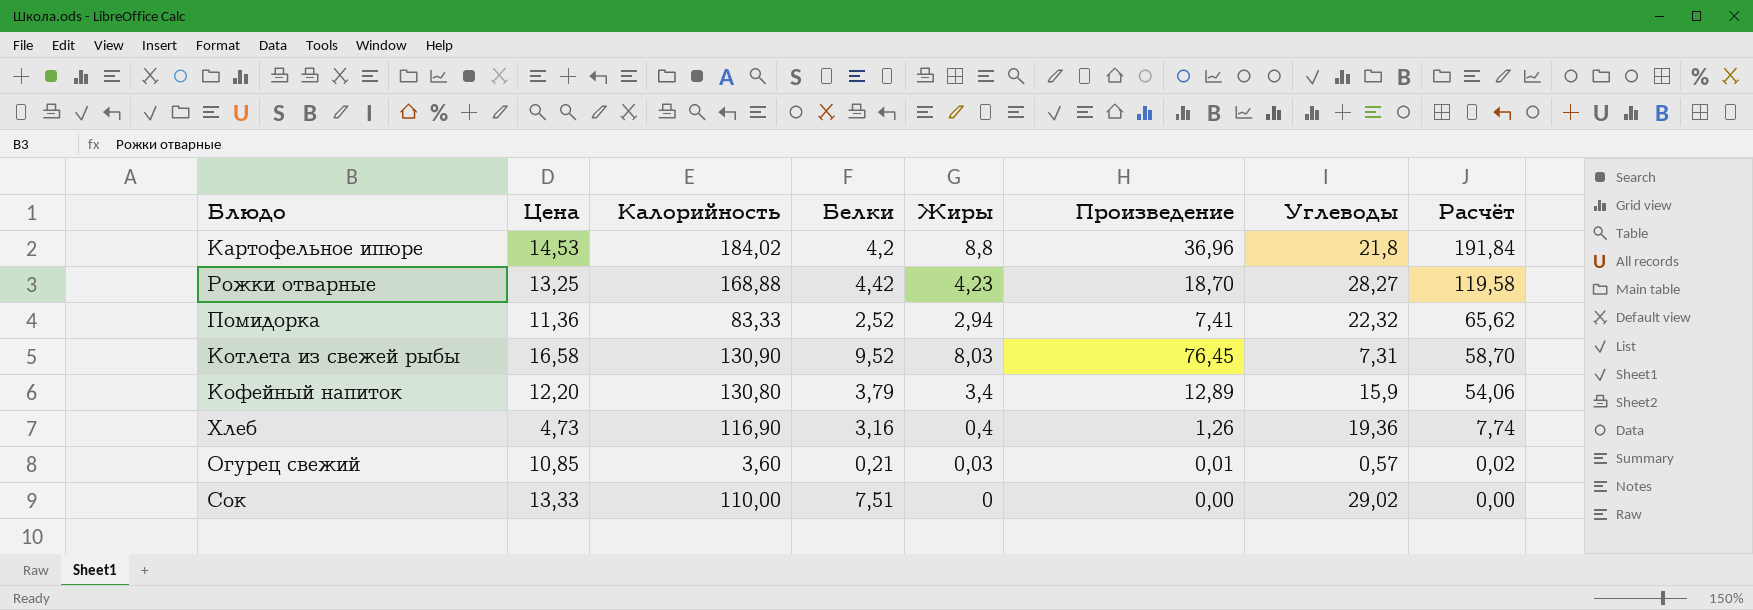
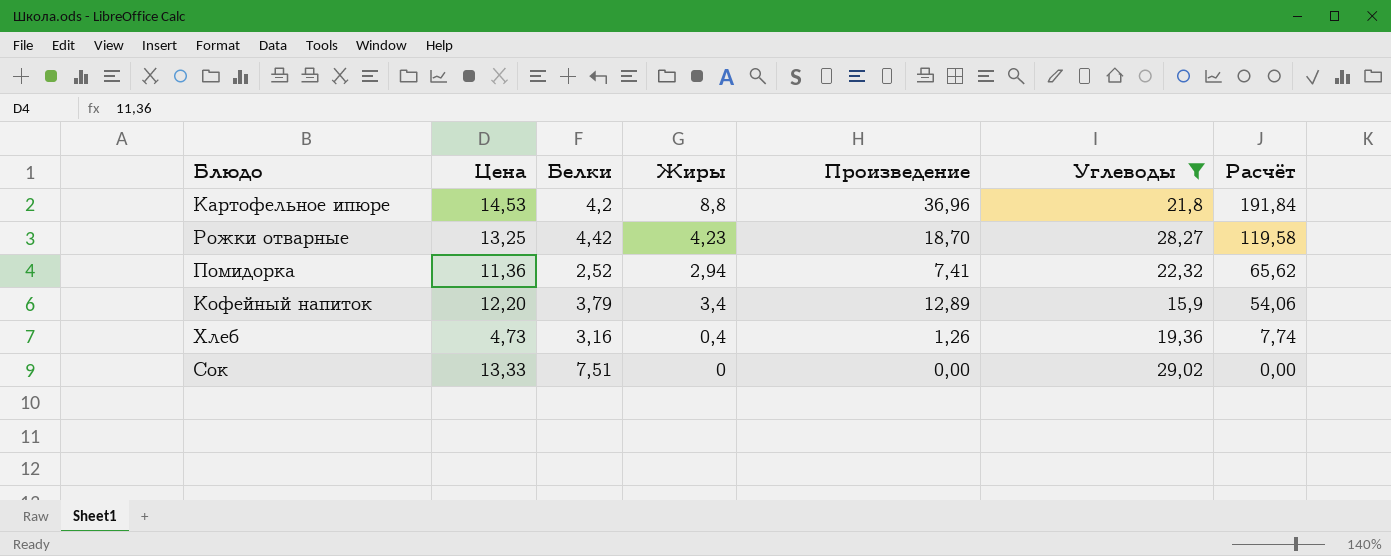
filter: none -> Углеводы >= 15,9
column Калорийность | position: 3 -> none

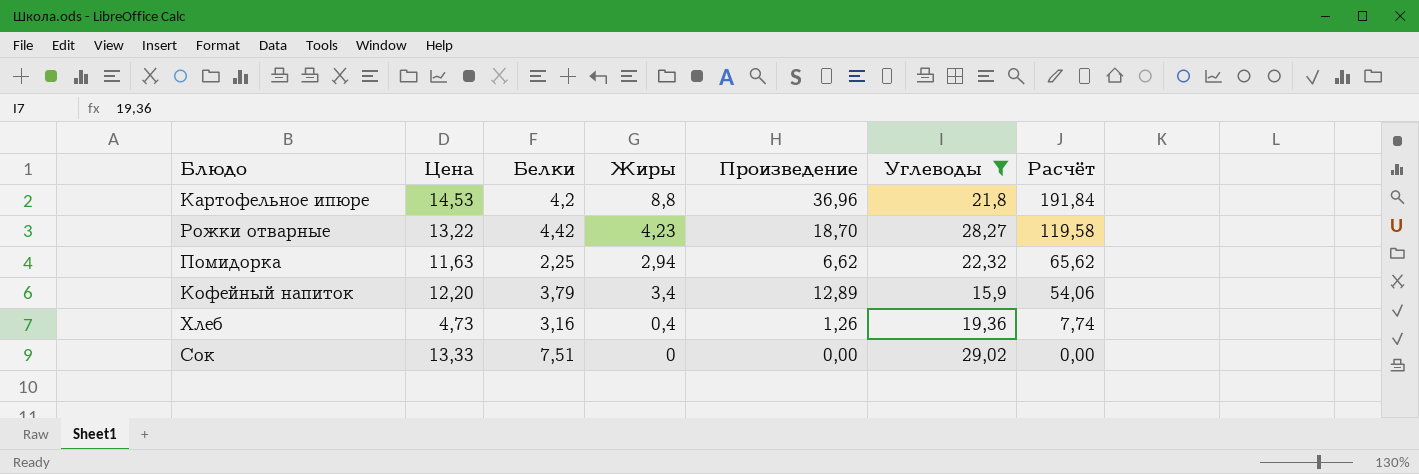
Рожки отварные | Цена: 13,25 -> 13,22
Помидорка | Цена: 11,36 -> 11,63
Помидорка | Белки: 2,52 -> 2,25
Помидорка | Произведение: 7,41 -> 6,62

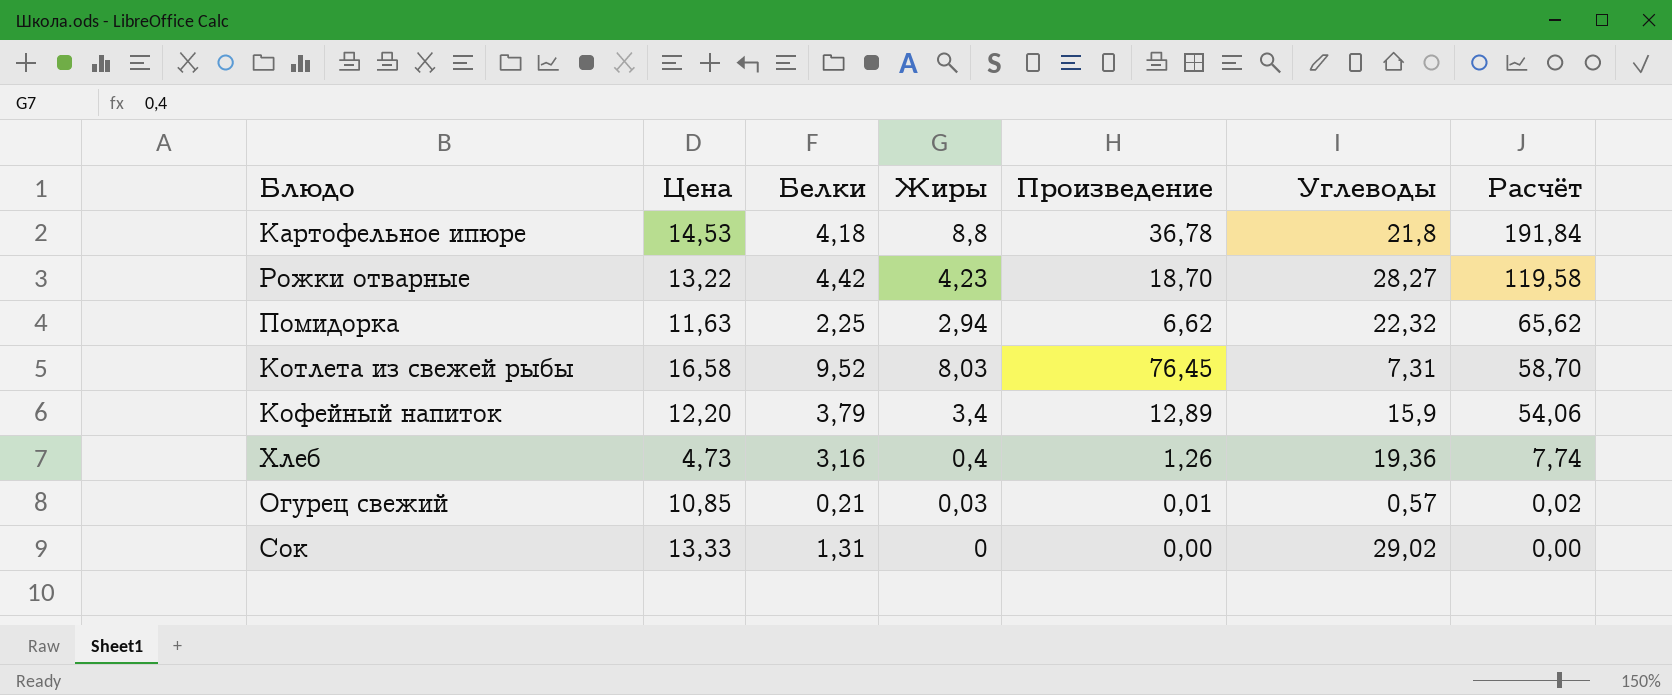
filter: Углеводы >= 15,9 -> none
Картофельное ипюре | Белки: 4,2 -> 4,18
Картофельное ипюре | Произведение: 36,96 -> 36,78
Сок | Белки: 7,51 -> 1,31

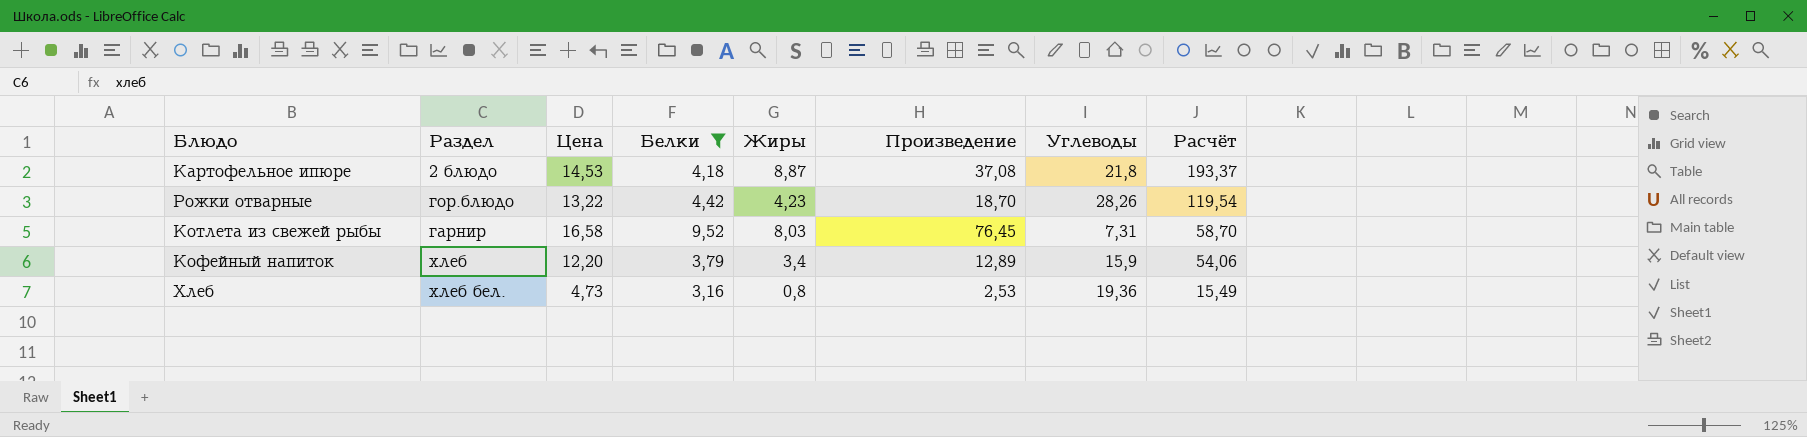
filter: none -> Белки >= 3,16
column Раздел | position: none -> 2
Картофельное ипюре | Жиры: 8,8 -> 8,87
Картофельное ипюре | Произведение: 36,78 -> 37,08
Картофельное ипюре | Расчёт: 191,84 -> 193,37
Рожки отварные | Углеводы: 28,27 -> 28,26
Рожки отварные | Расчёт: 119,58 -> 119,54
Хлеб | Жиры: 0,4 -> 0,8
Хлеб | Произведение: 1,26 -> 2,53
Хлеб | Расчёт: 7,74 -> 15,49

